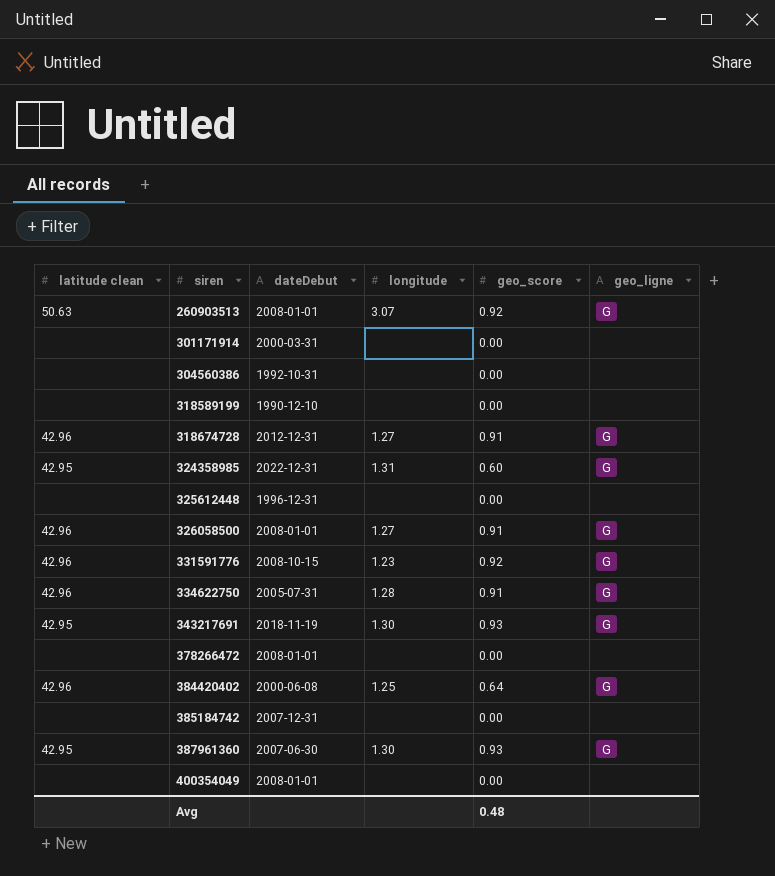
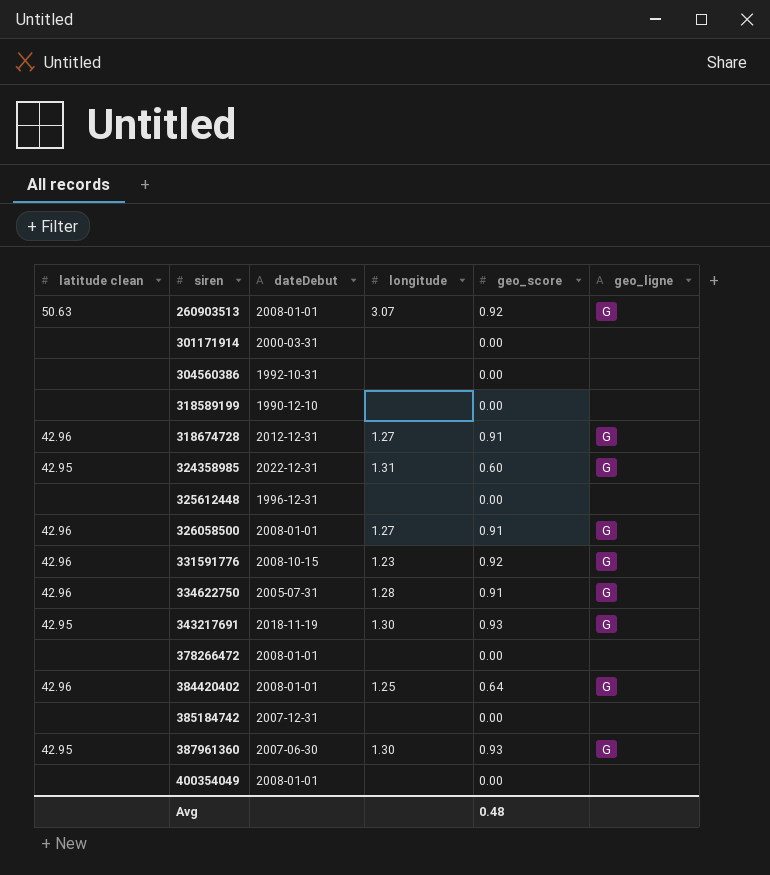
384420402 | dateDebut: 2000-06-08 -> 2008-01-01

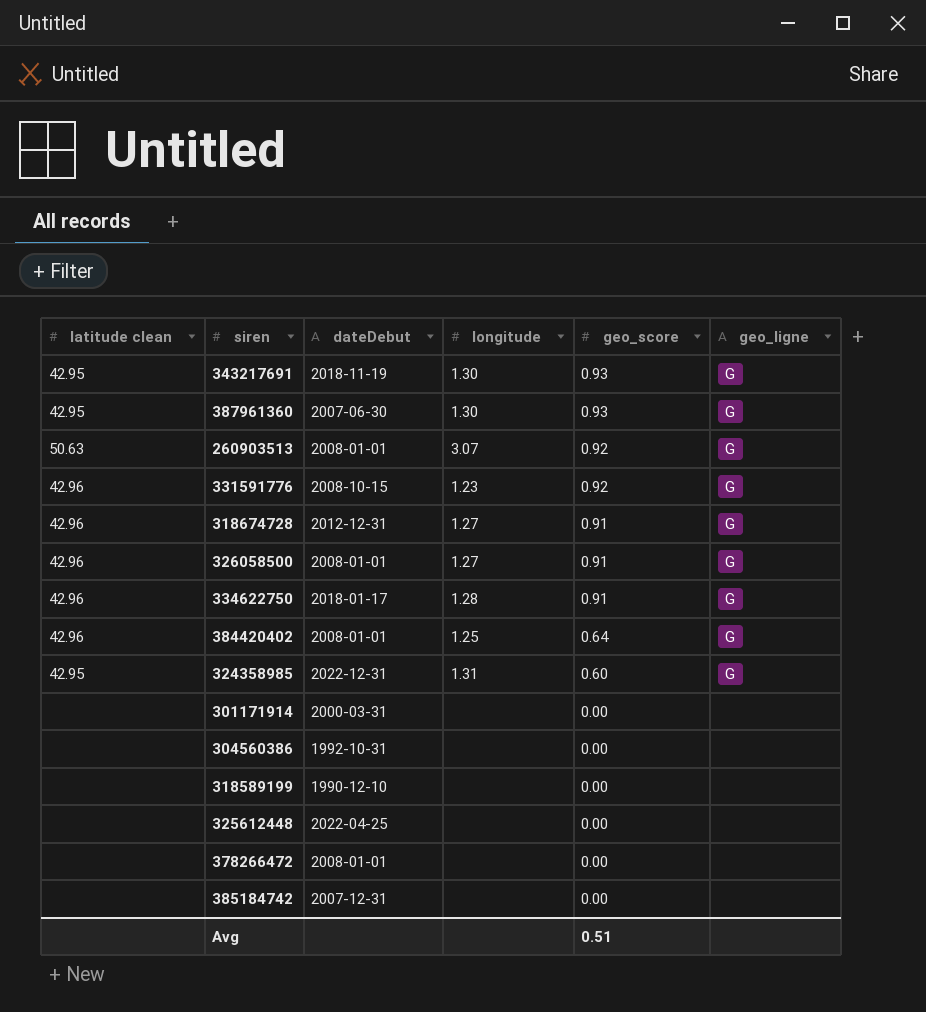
row order: siren ascending -> geo_score descending
row 400354049: none | 2008-01-01 | none | 0.00 | none -> none
334622750 | dateDebut: 2005-07-31 -> 2018-01-17
325612448 | dateDebut: 1996-12-31 -> 2022-04-25
Avg | geo_score: 0.48 -> 0.51

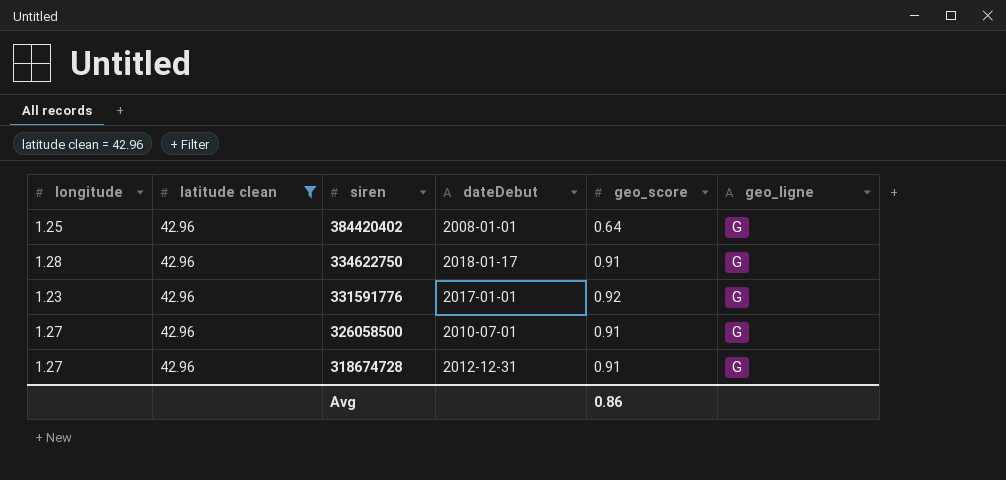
filter: none -> latitude clean = 42.96
row order: geo_score descending -> siren descending
column longitude | position: 4 -> 1
331591776 | dateDebut: 2008-10-15 -> 2017-01-01
326058500 | dateDebut: 2008-01-01 -> 2010-07-01
Avg | geo_score: 0.51 -> 0.86

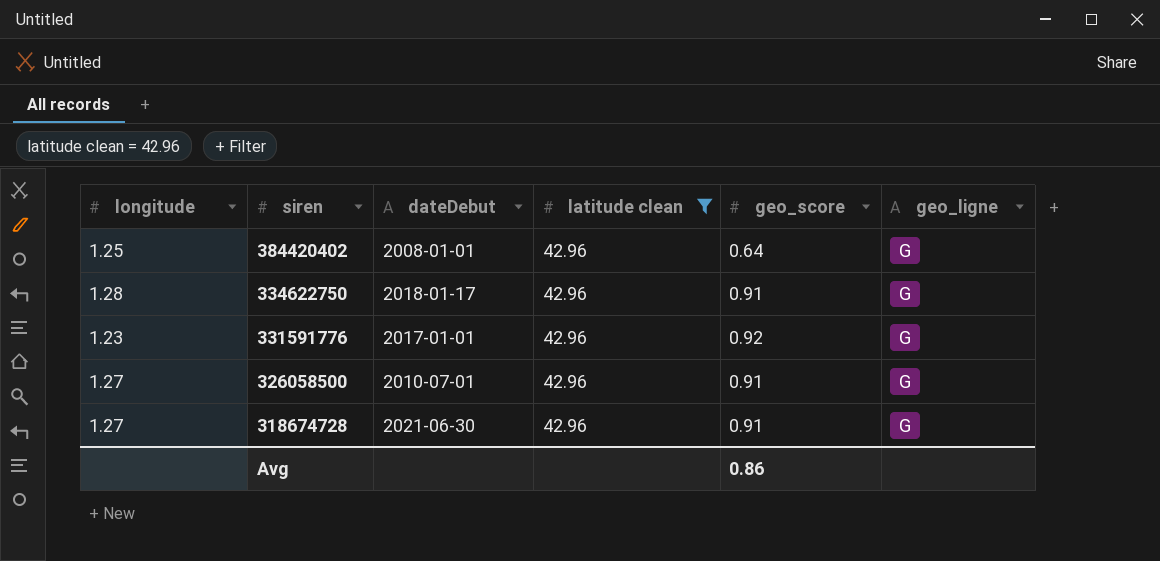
column latitude clean | position: 2 -> 4
318674728 | dateDebut: 2012-12-31 -> 2021-06-30

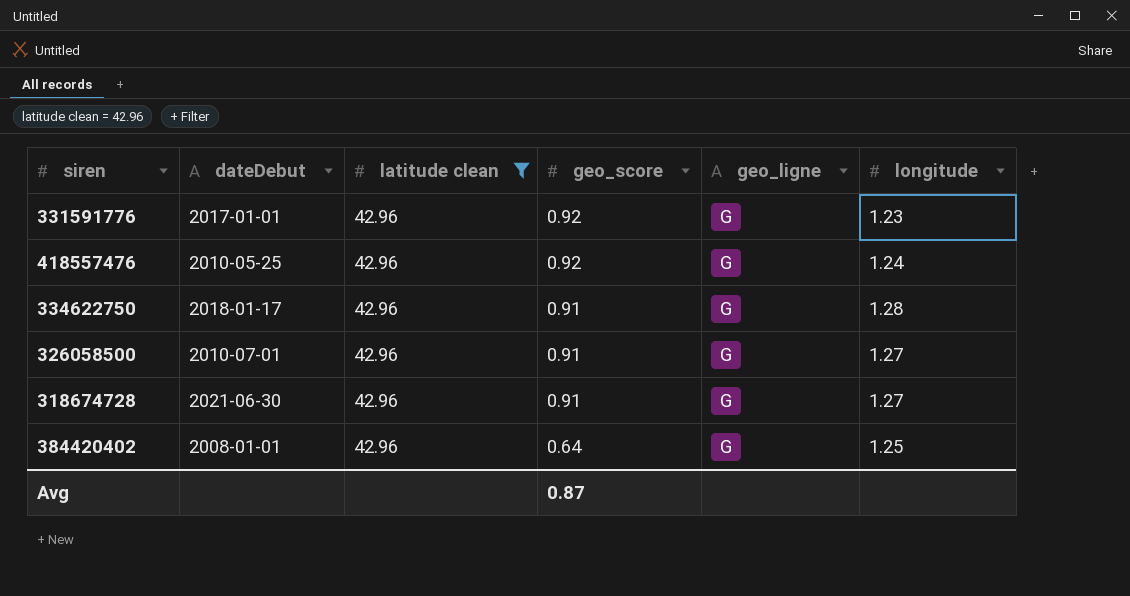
row order: siren descending -> geo_score descending
column longitude | position: 1 -> 6
row 418557476: none -> 2010-05-25 | 42.96 | 0.92 | G | 1.24
Avg | geo_score: 0.86 -> 0.87

